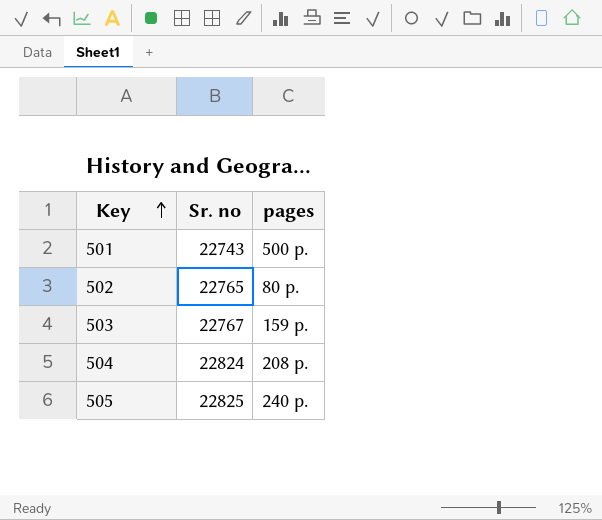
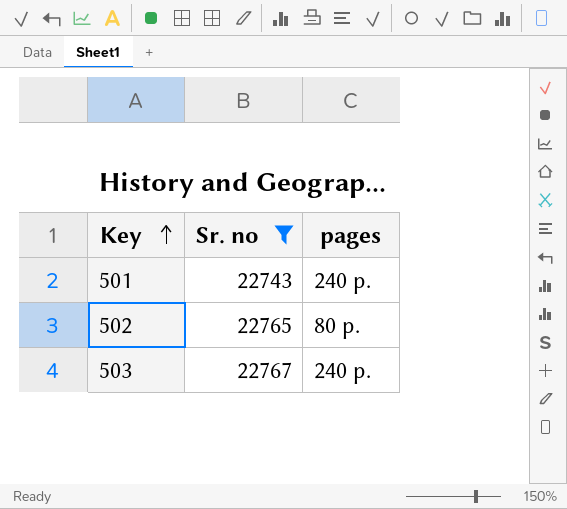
filter: none -> Sr. no <= 22767
501 | pages: 500 p. -> 240 p.
503 | pages: 159 p. -> 240 p.

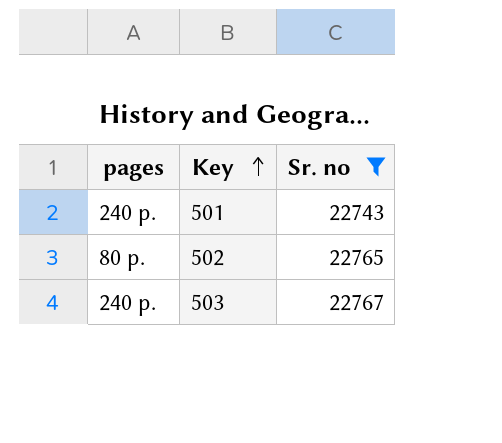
column pages | position: 3 -> 1

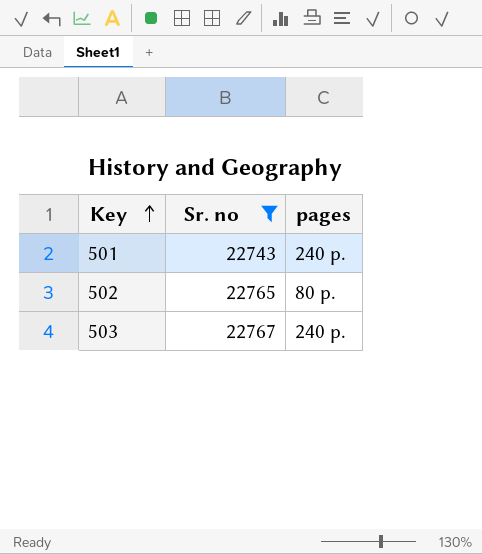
column pages | position: 1 -> 3

